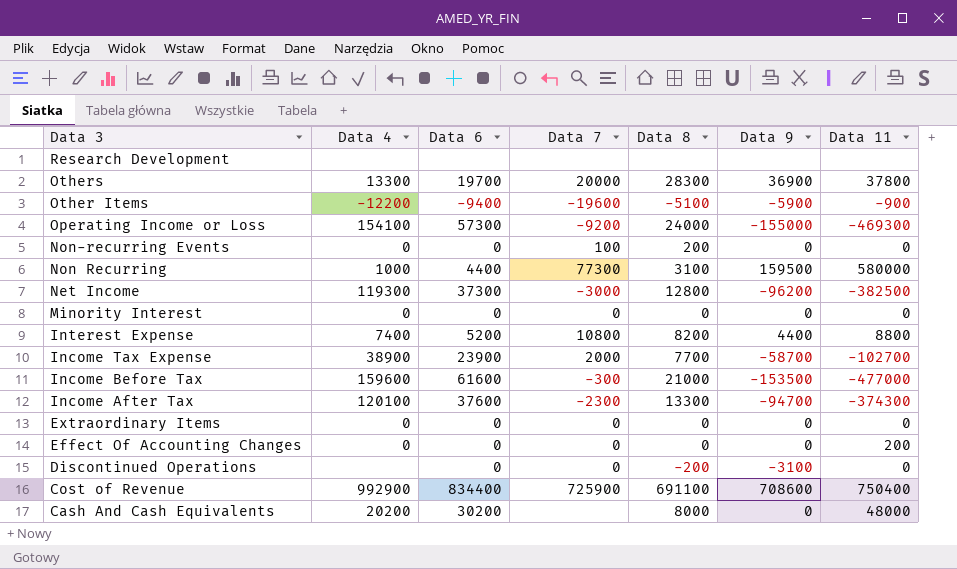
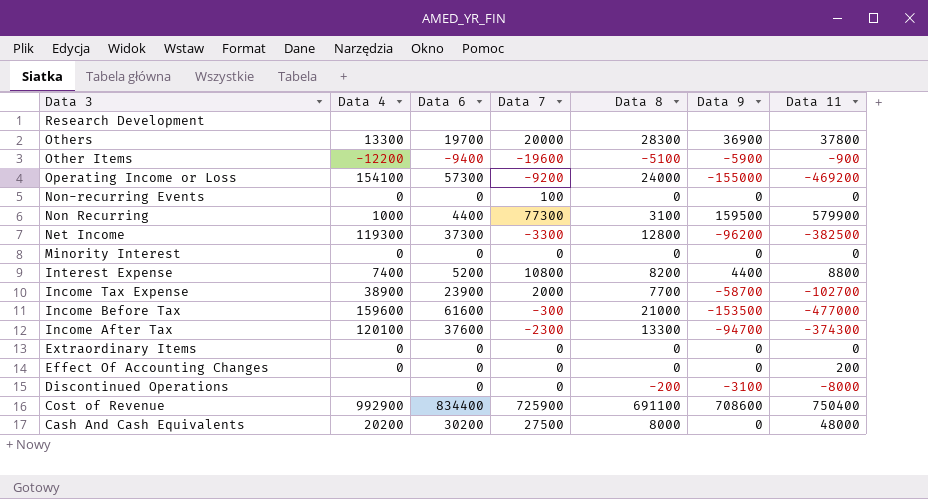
Operating Income or Loss | Data 11: -469300 -> -469200
Non-recurring Events | Data 8: 200 -> 0
Non Recurring | Data 11: 580000 -> 579900
Net Income | Data 7: -3000 -> -3300
Discontinued Operations | Data 11: 0 -> -8000
Cash And Cash Equivalents | Data 7: none -> 27500

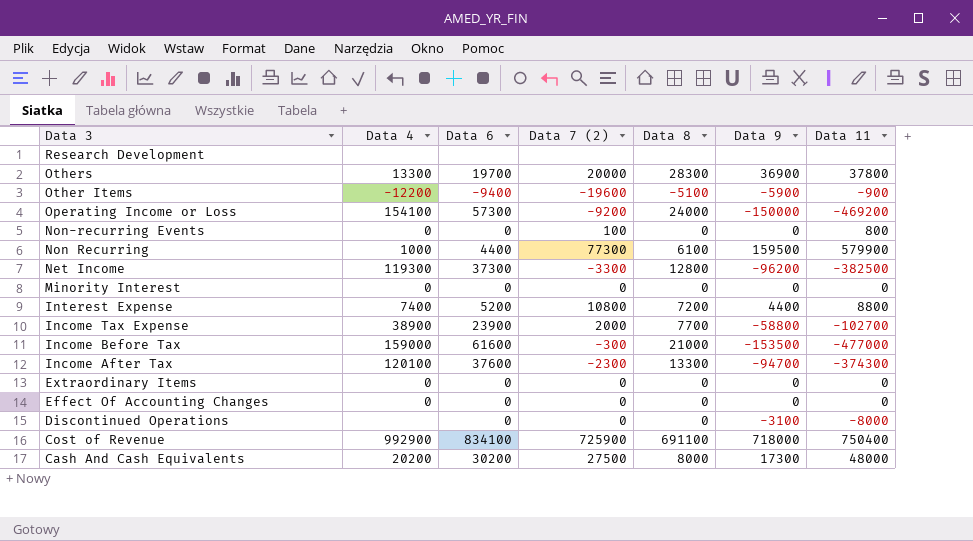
column name: Data 7 -> Data 7 (2)
Operating Income or Loss | Data 9: -155000 -> -150000
Non-recurring Events | Data 11: 0 -> 800
Non Recurring | Data 8: 3100 -> 6100
Interest Expense | Data 8: 8200 -> 7200
Income Tax Expense | Data 9: -58700 -> -58800
Income Before Tax | Data 4: 159600 -> 159000
Effect Of Accounting Changes | Data 11: 200 -> 0
Discontinued Operations | Data 8: -200 -> 0
Cost of Revenue | Data 6: 834400 -> 834100
Cost of Revenue | Data 9: 708600 -> 718000
Cash And Cash Equivalents | Data 9: 0 -> 17300

